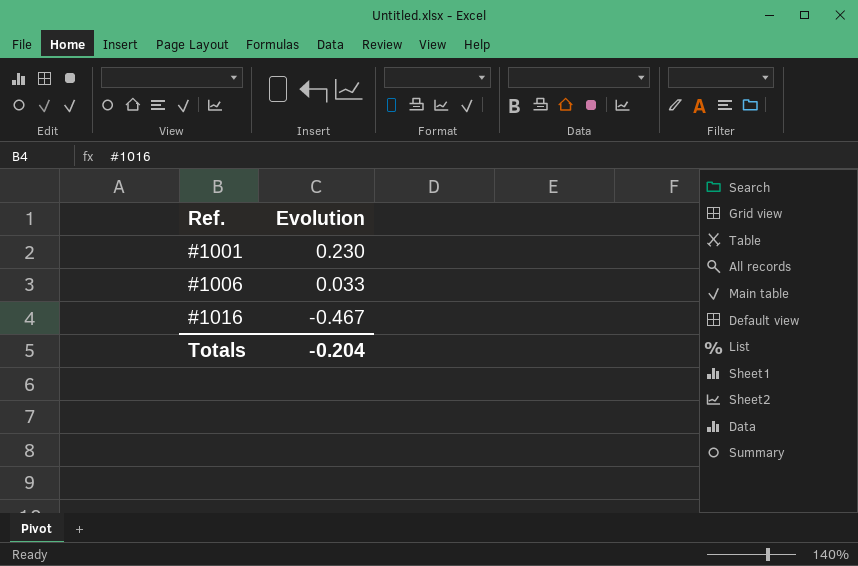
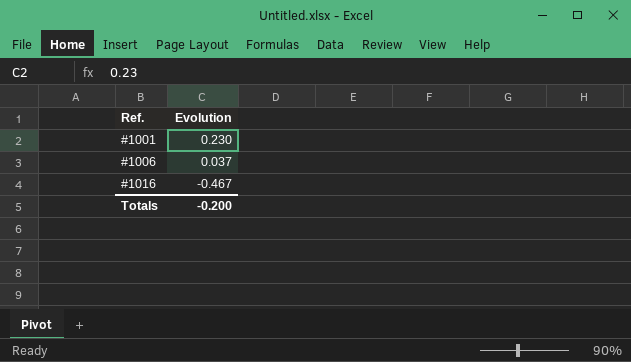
#1006 | Evolution: 0.033 -> 0.037
Totals | Evolution: -0.204 -> -0.200

